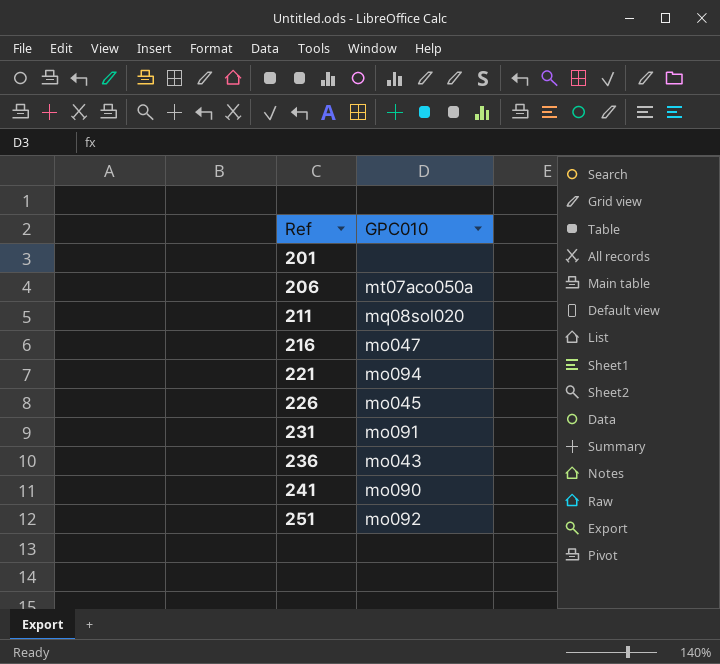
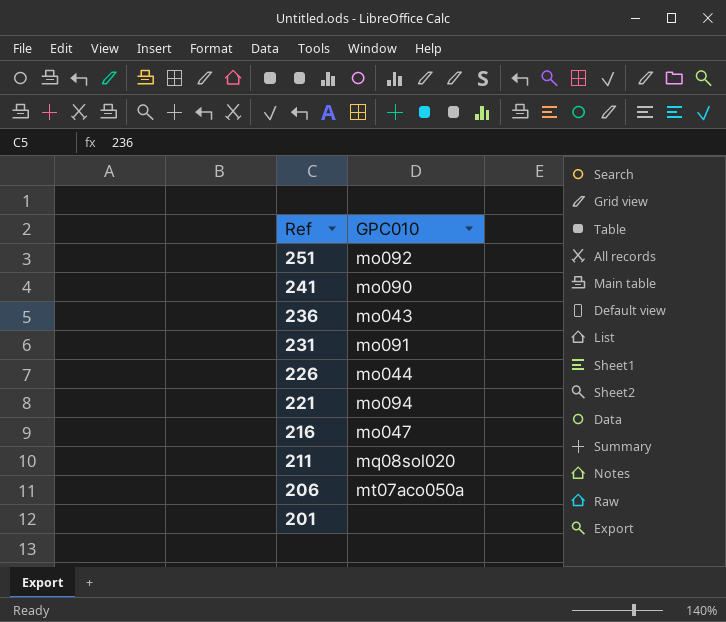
row order: Ref ascending -> Ref descending
226 | GPC010: mo045 -> mo044

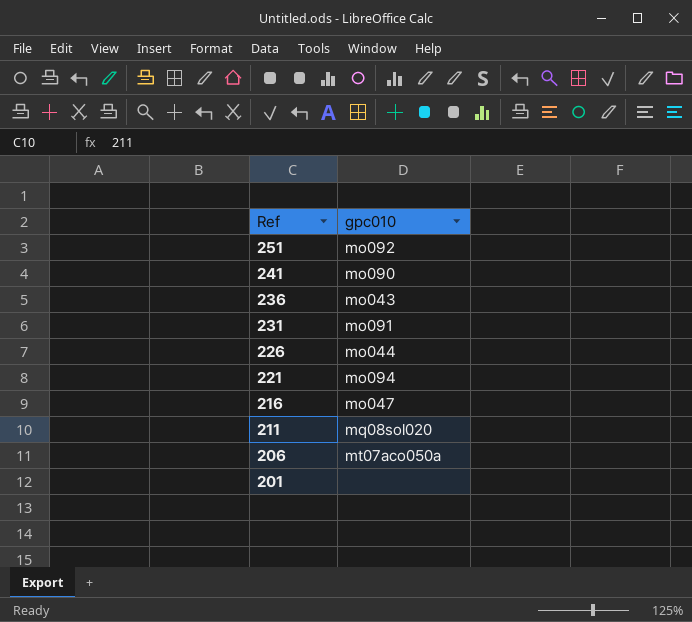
column name: GPC010 -> gpc010

